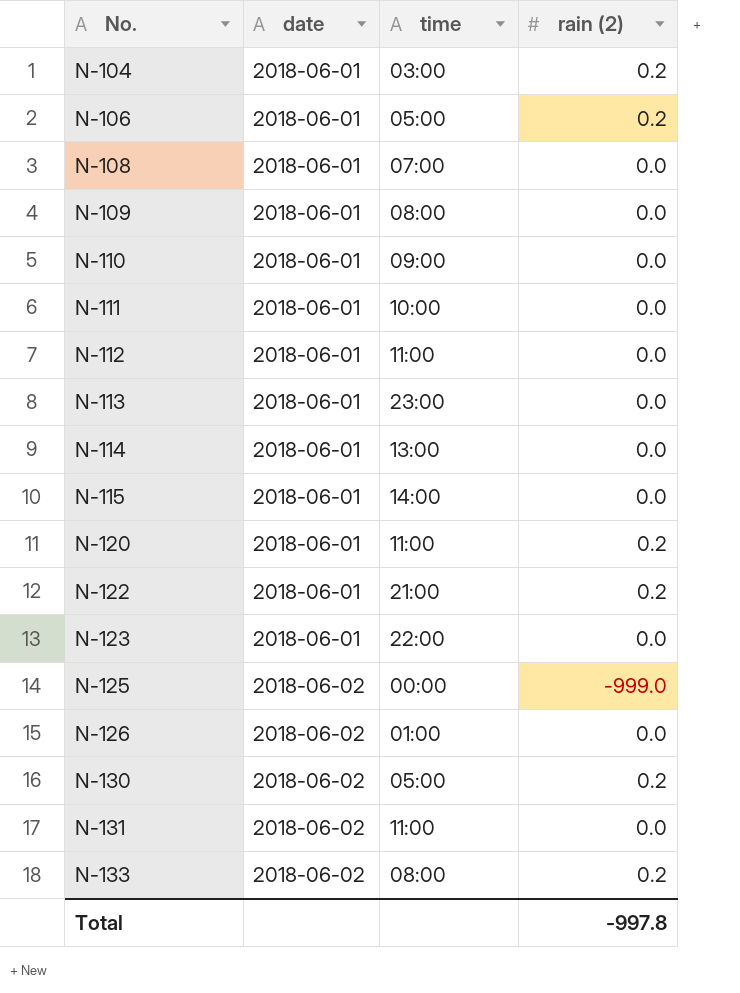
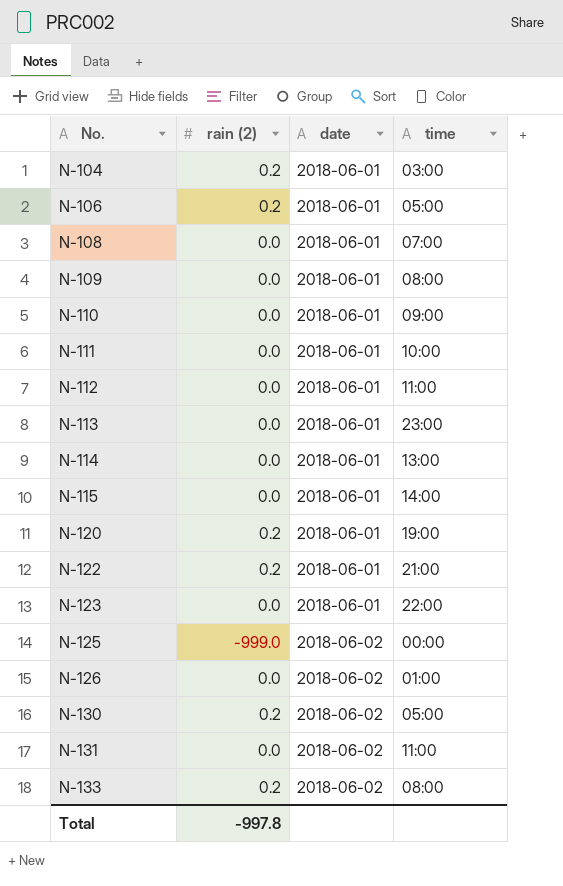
column rain (2) | position: 4 -> 2
N-120 | time: 11:00 -> 19:00

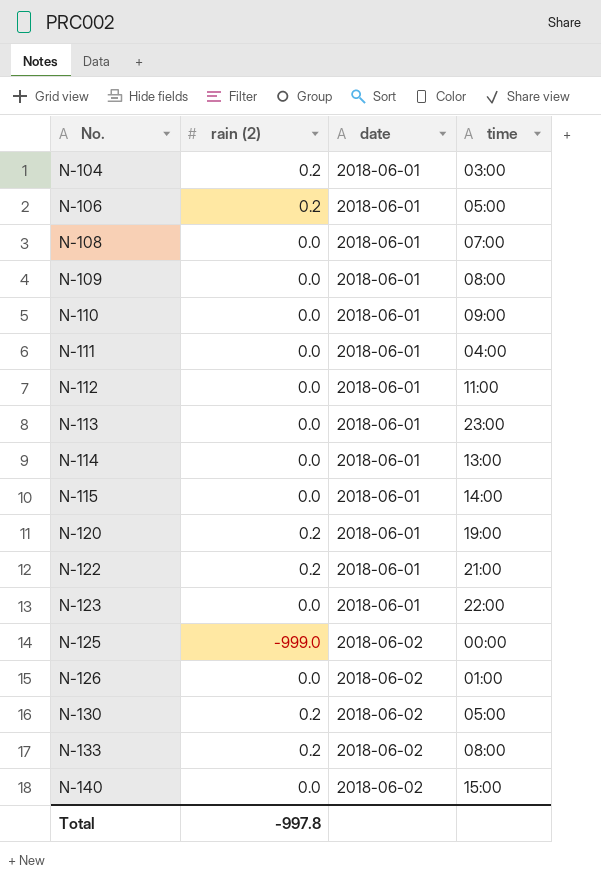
row N-131: 0.0 | 2018-06-02 | 11:00 -> none
N-111 | time: 10:00 -> 04:00
row N-140: none -> 0.0 | 2018-06-02 | 15:00

